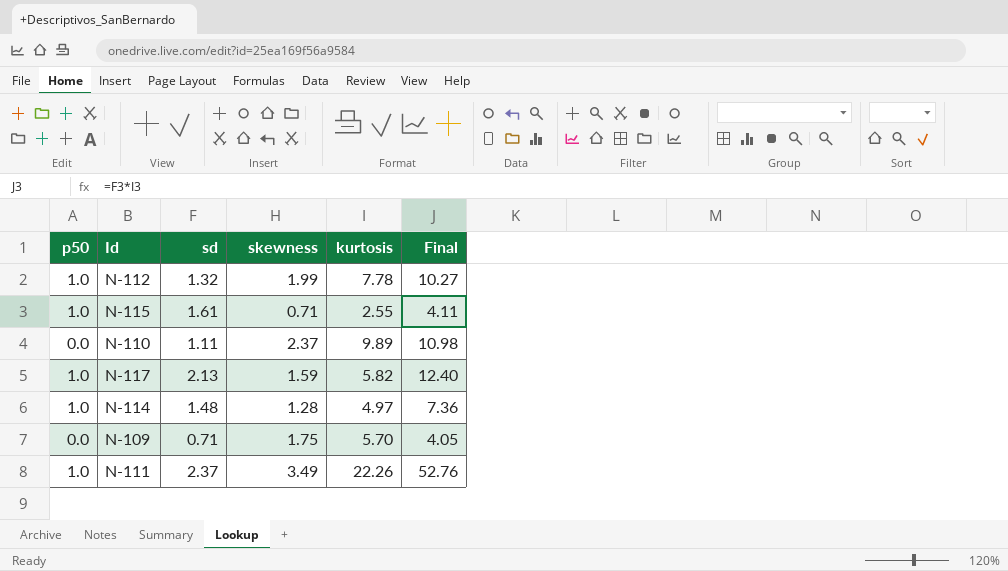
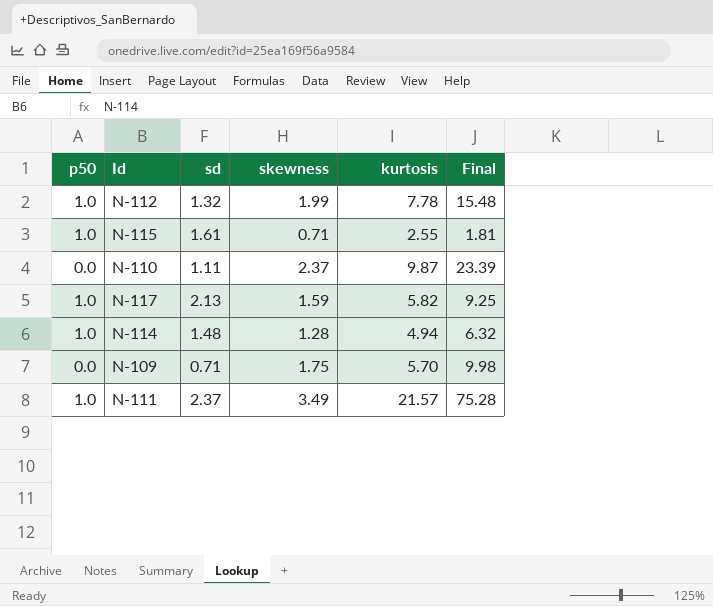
column Final | formula: [sd] * [kurtosis] -> [skewness] * [kurtosis]
N-110 | kurtosis: 9.89 -> 9.87
N-114 | kurtosis: 4.97 -> 4.94
N-111 | kurtosis: 22.26 -> 21.57

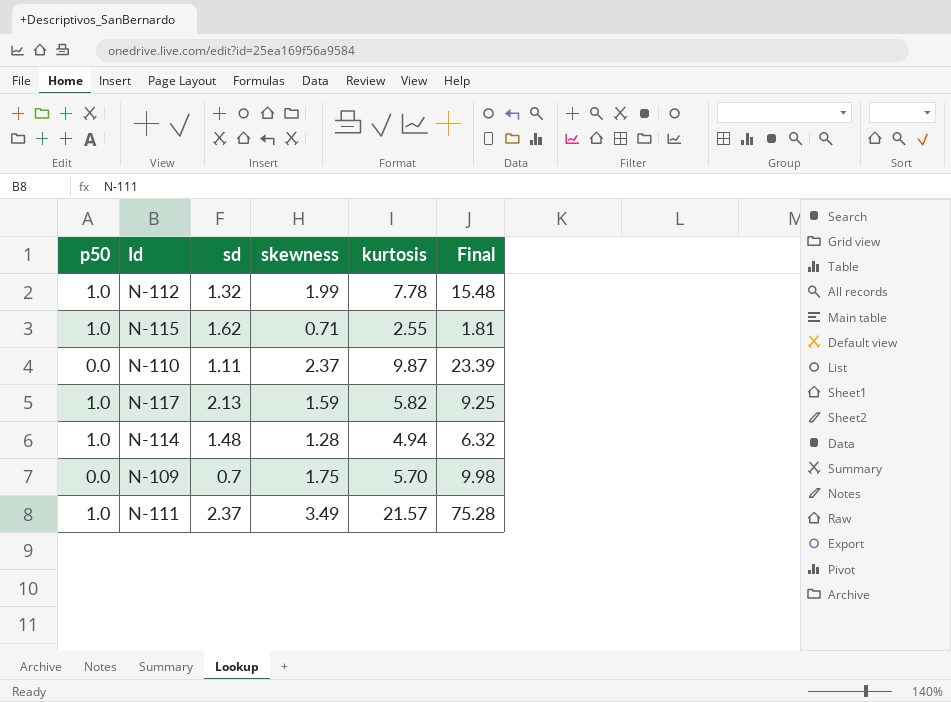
N-115 | sd: 1.61 -> 1.62
N-109 | sd: 0.71 -> 0.7

